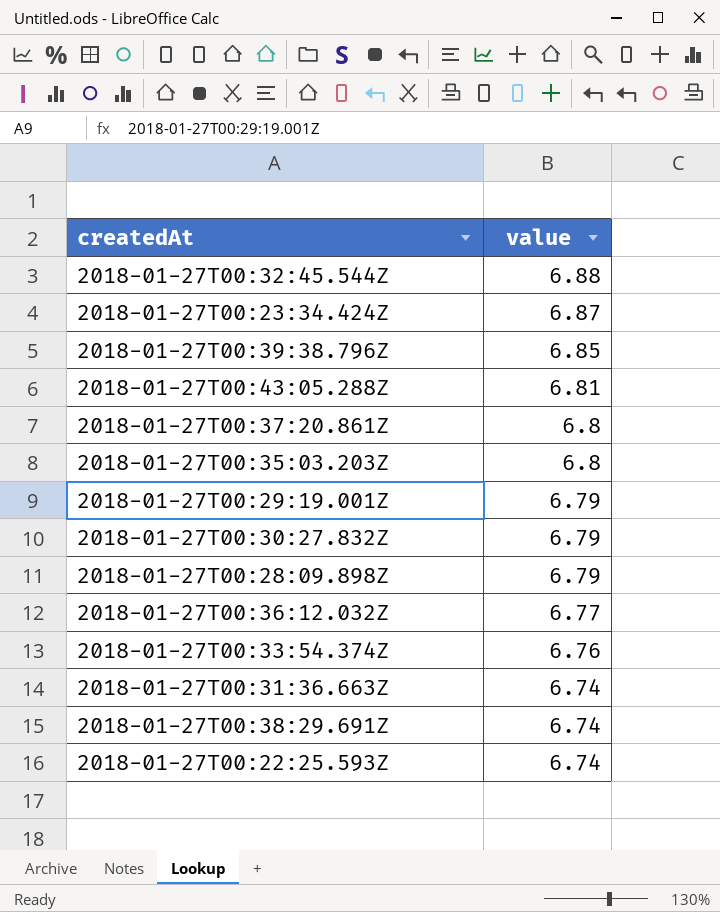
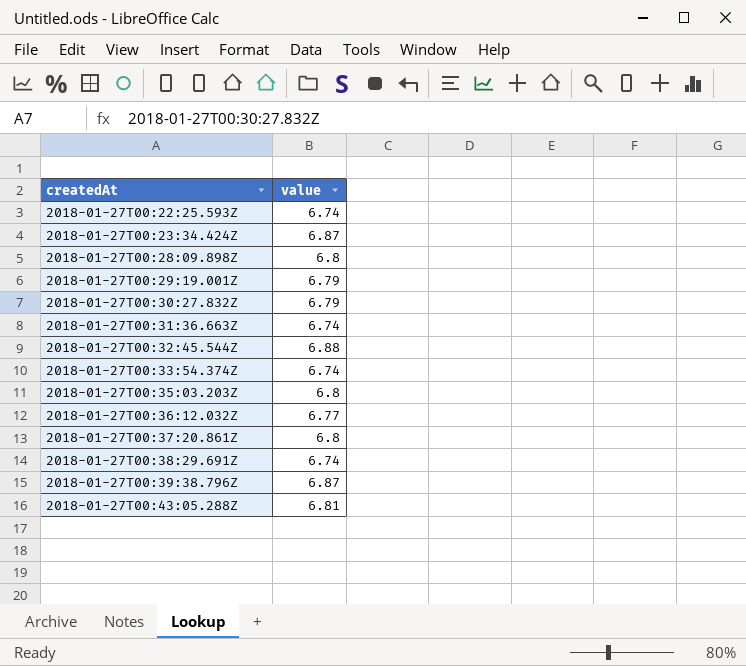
row order: value descending -> createdAt ascending
2018-01-27T00:28:09.898Z | value: 6.79 -> 6.8
2018-01-27T00:33:54.374Z | value: 6.76 -> 6.74
2018-01-27T00:39:38.796Z | value: 6.85 -> 6.87

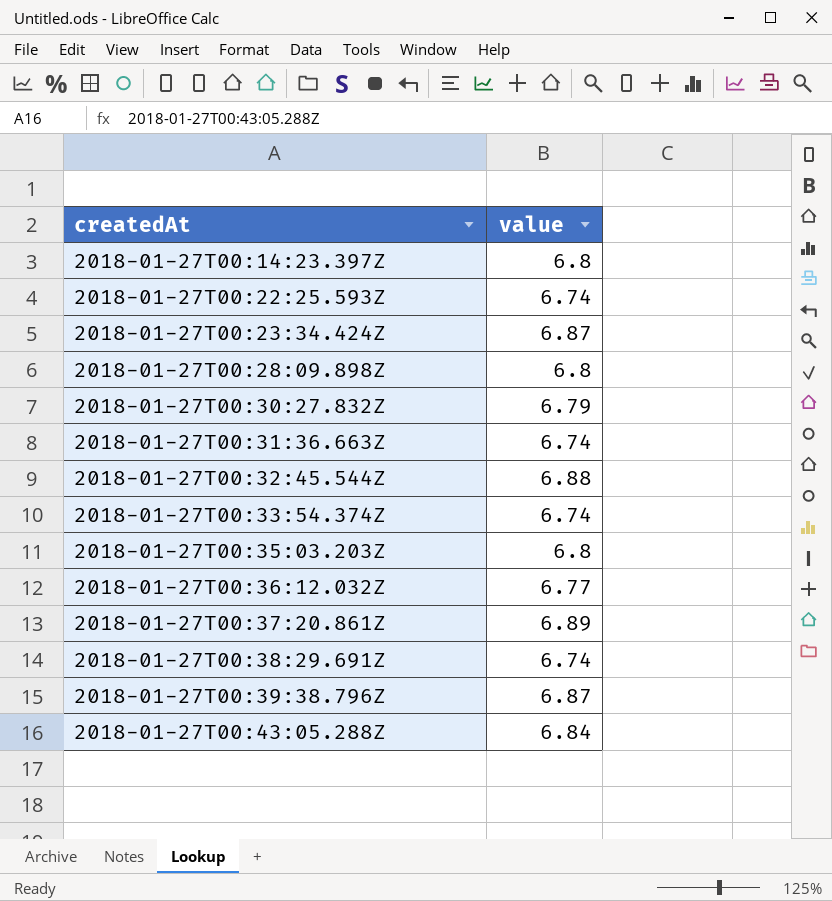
row 2018-01-27T00:29:19.001Z: 6.79 -> none
row 2018-01-27T00:14:23.397Z: none -> 6.8
2018-01-27T00:37:20.861Z | value: 6.8 -> 6.89
2018-01-27T00:43:05.288Z | value: 6.81 -> 6.84

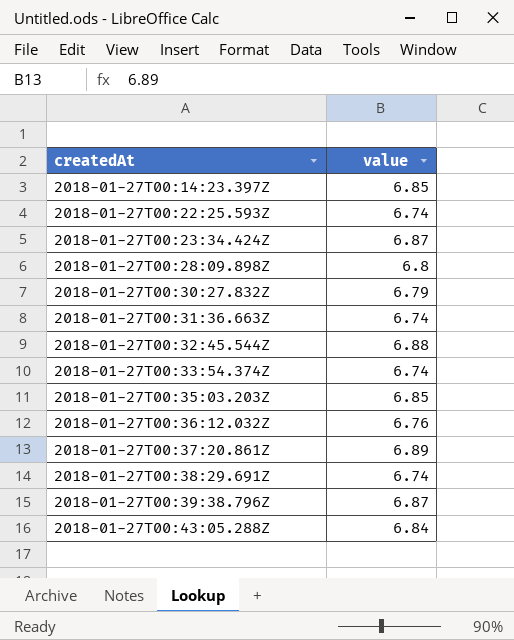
2018-01-27T00:14:23.397Z | value: 6.8 -> 6.85
2018-01-27T00:35:03.203Z | value: 6.8 -> 6.85
2018-01-27T00:36:12.032Z | value: 6.77 -> 6.76

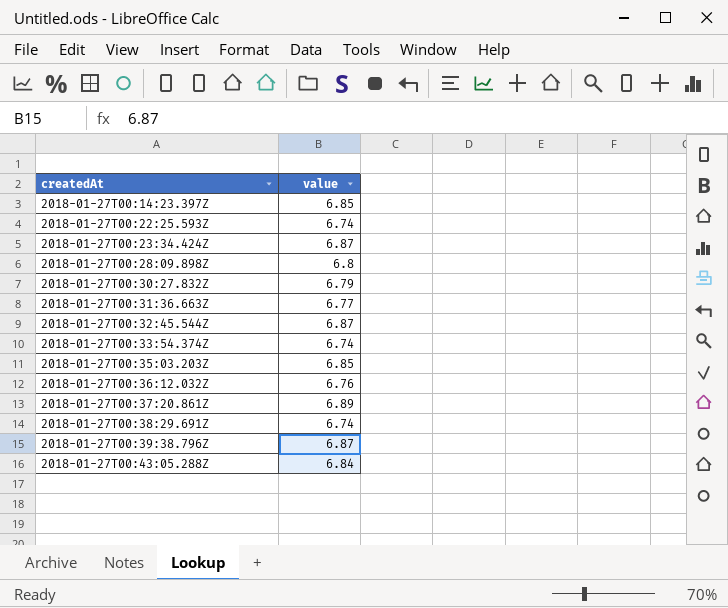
2018-01-27T00:31:36.663Z | value: 6.74 -> 6.77
2018-01-27T00:32:45.544Z | value: 6.88 -> 6.87

